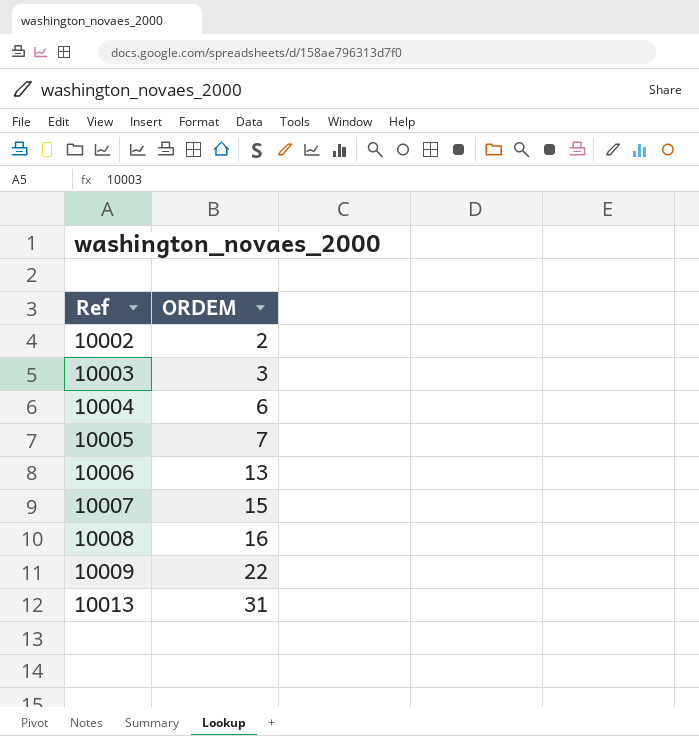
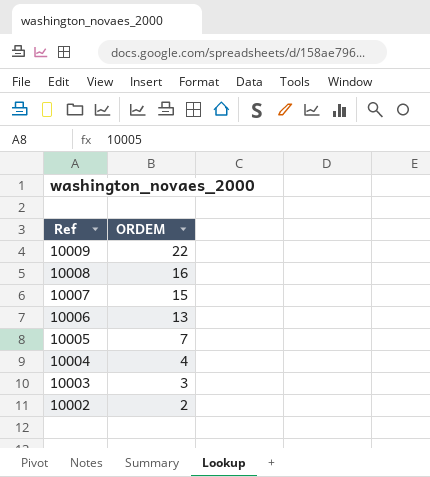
row order: Ref ascending -> Ref descending
row 10013: 31 -> none
10004 | ORDEM: 6 -> 4

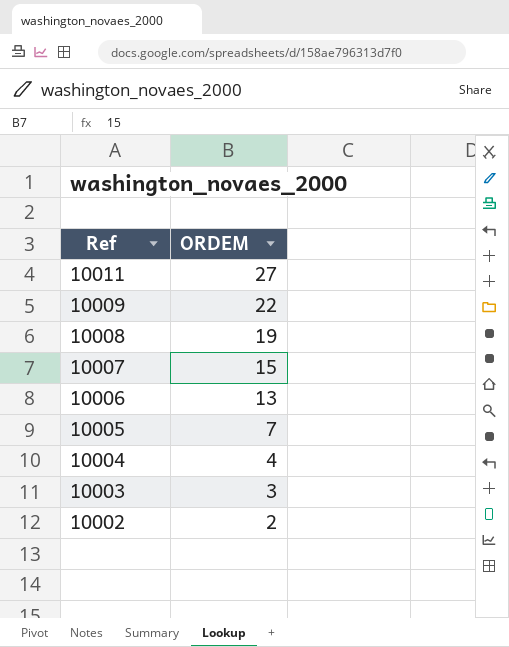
row 10011: none -> 27
10008 | ORDEM: 16 -> 19

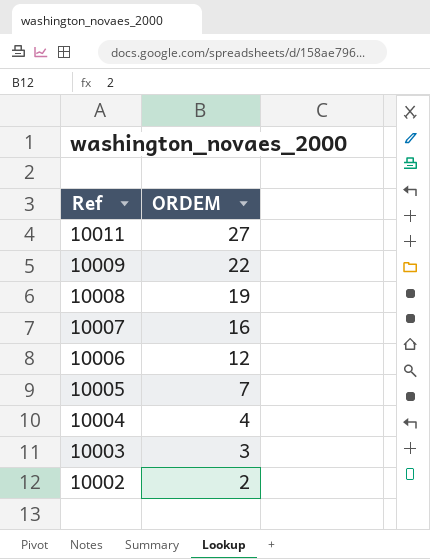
10007 | ORDEM: 15 -> 16
10006 | ORDEM: 13 -> 12

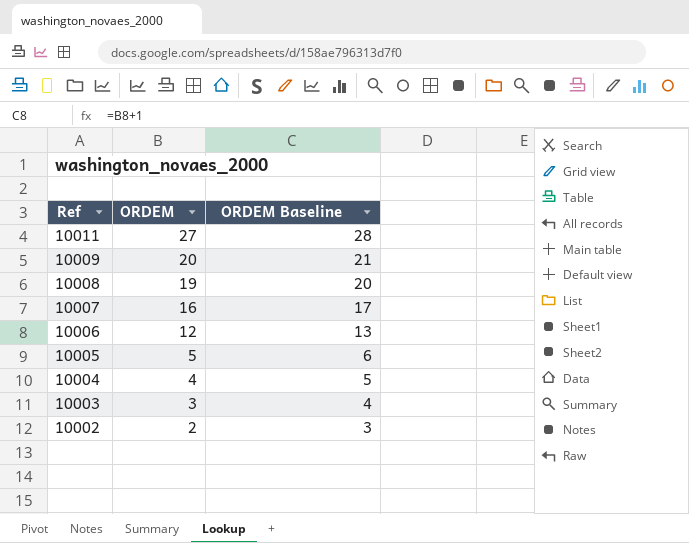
column ORDEM Baseline | formula: none -> [ORDEM] + 1
10009 | ORDEM: 22 -> 20
10005 | ORDEM: 7 -> 5

